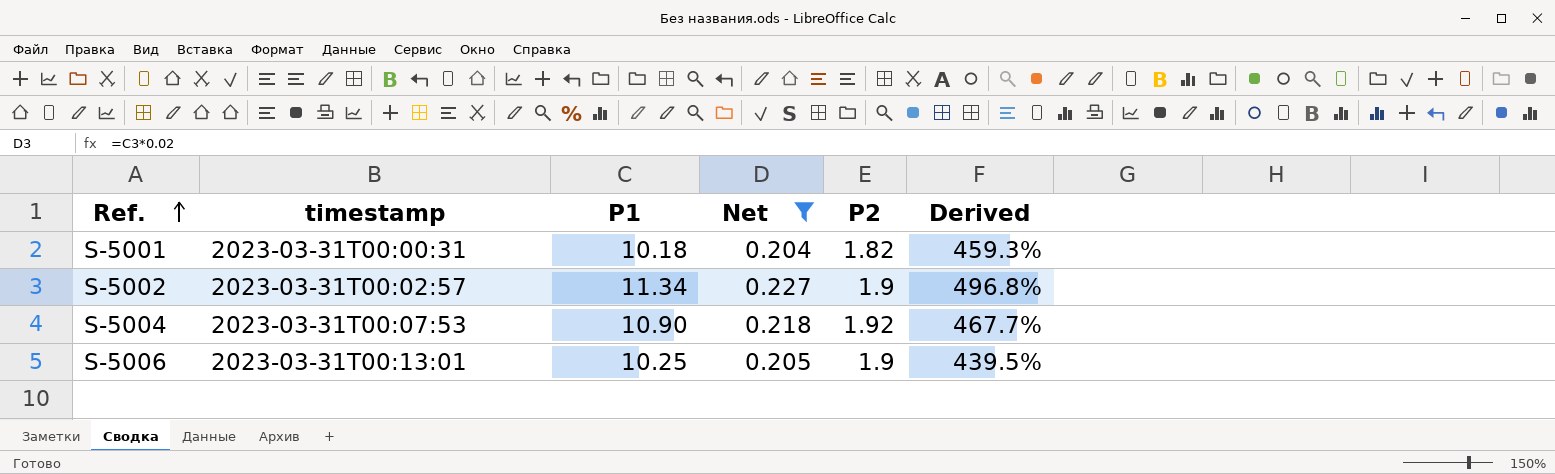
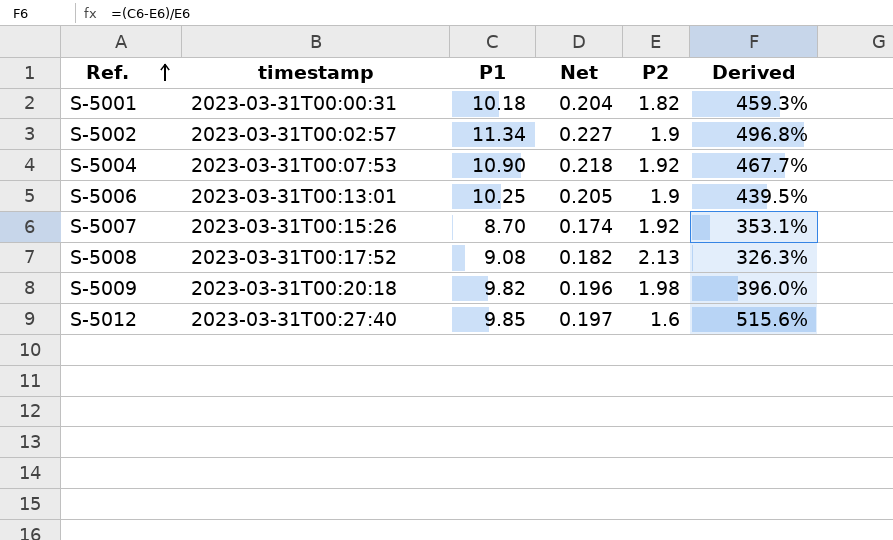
filter: Net >= 0.204 -> none

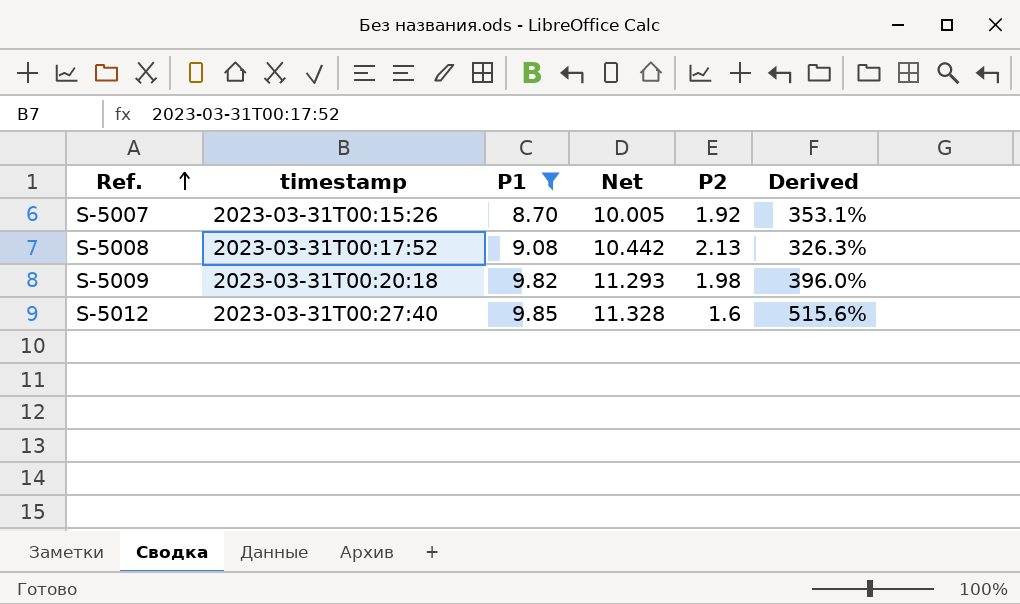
filter: none -> P1 <= 9.85
column Net | formula: [P1] * 0.02 -> [P1] * 1.15

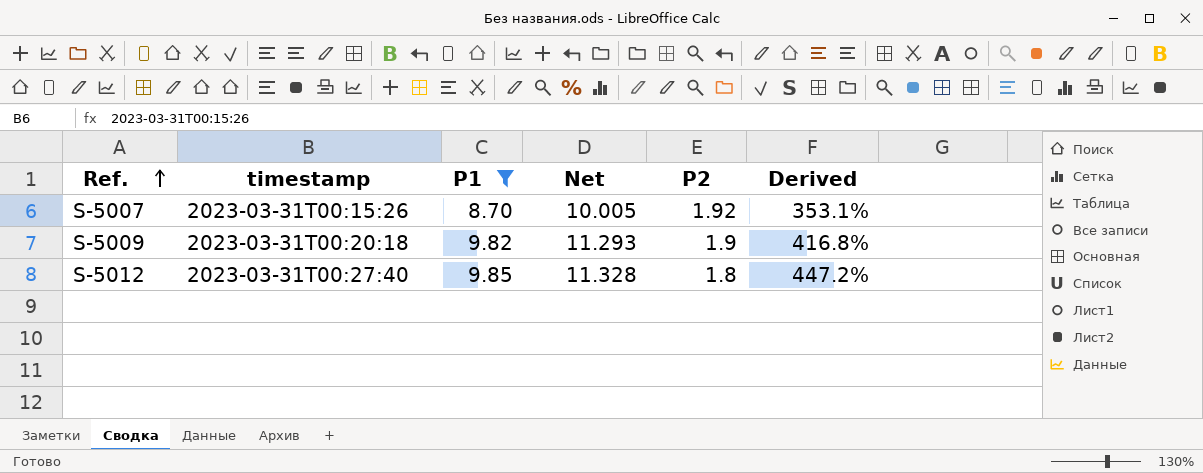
row S-5008: 2023-03-31T00:17:52 | 9.08 | 10.442 | 2.13 | 326.3% -> none
S-5009 | P2: 1.98 -> 1.9
S-5009 | Derived: 396.0% -> 416.8%
S-5012 | P2: 1.6 -> 1.8
S-5012 | Derived: 515.6% -> 447.2%

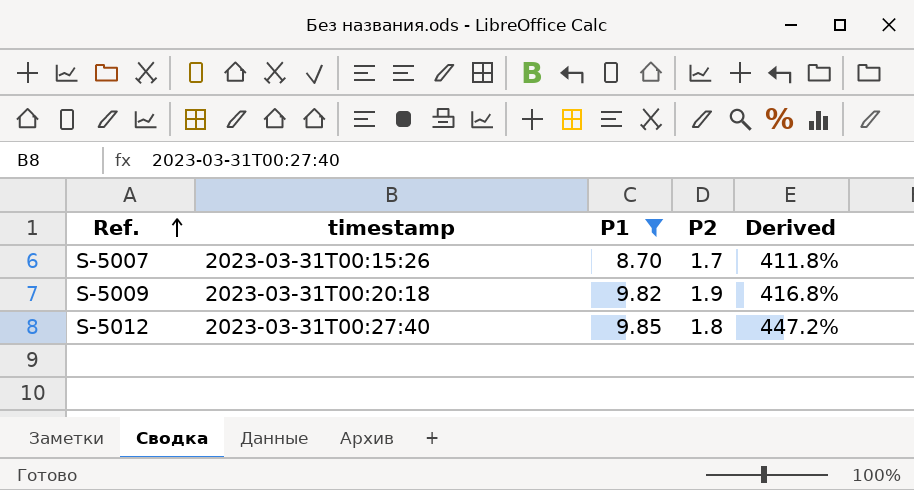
column Net | formula: [P1] * 1.15 -> none
S-5007 | P2: 1.92 -> 1.7
S-5007 | Derived: 353.1% -> 411.8%

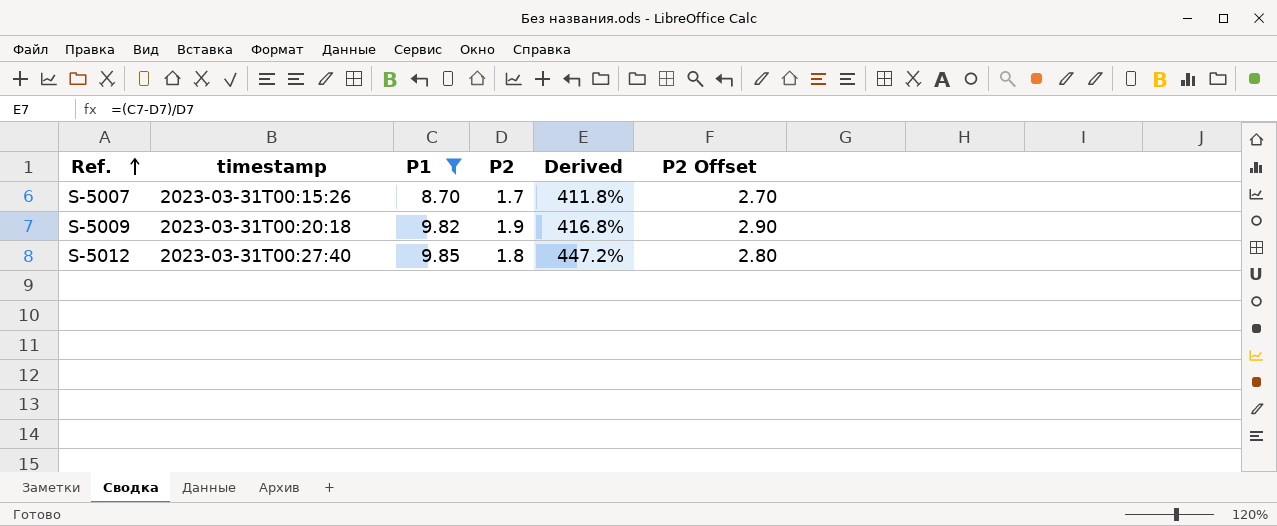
column P2 Offset | formula: none -> [P2] + 1

